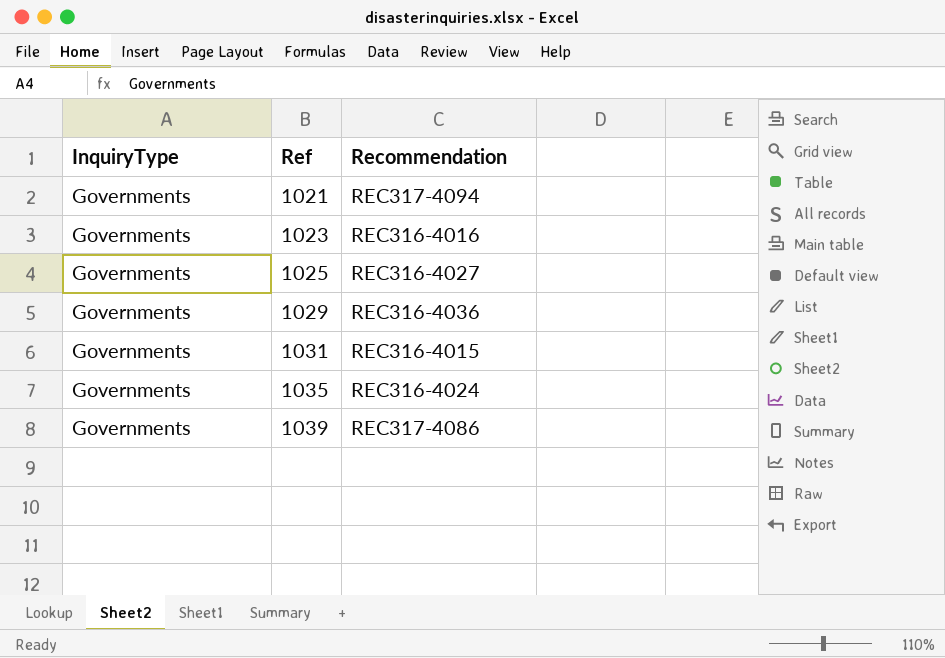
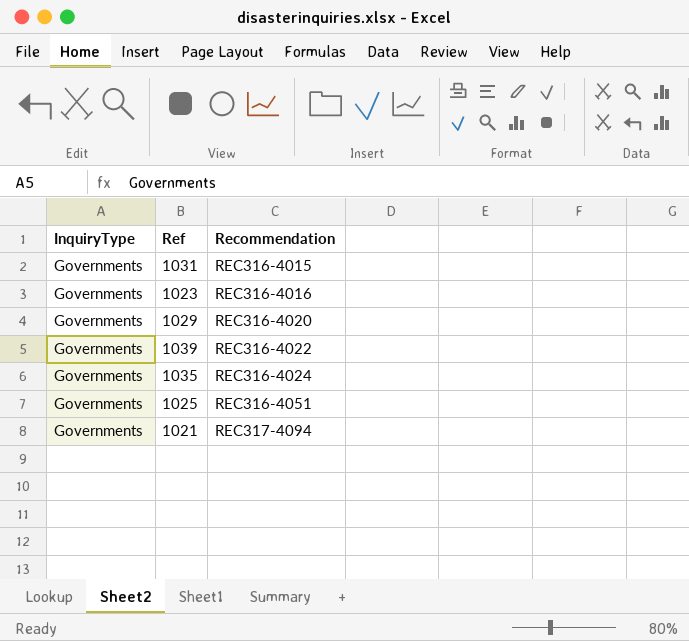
row order: Ref ascending -> Recommendation ascending
1029 | Recommendation: REC316-4036 -> REC316-4020
1039 | Recommendation: REC317-4086 -> REC316-4022
1025 | Recommendation: REC316-4027 -> REC316-4051

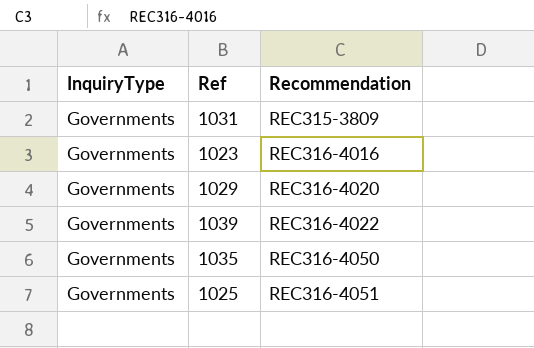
row 1021: Governments | REC317-4094 -> none
1031 | Recommendation: REC316-4015 -> REC315-3809
1035 | Recommendation: REC316-4024 -> REC316-4050

